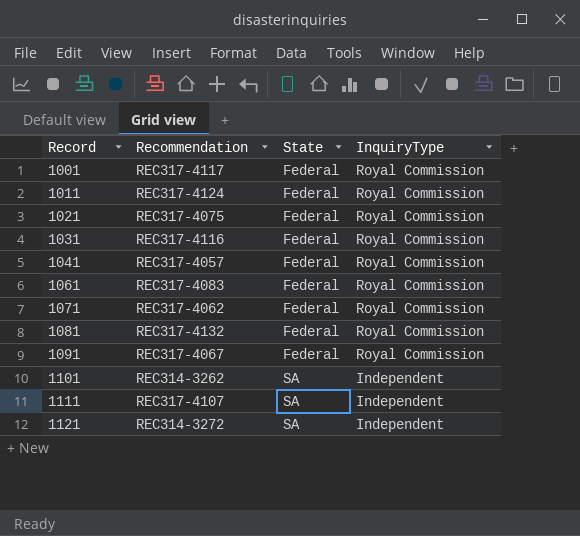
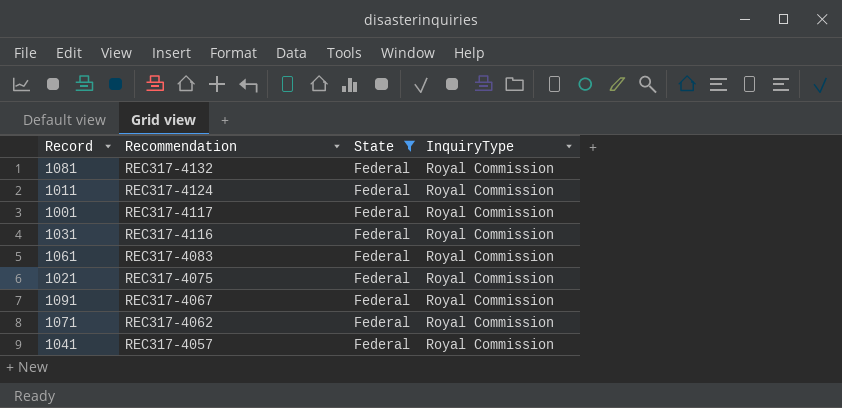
filter: none -> State = Federal
row order: Record ascending -> Recommendation descending

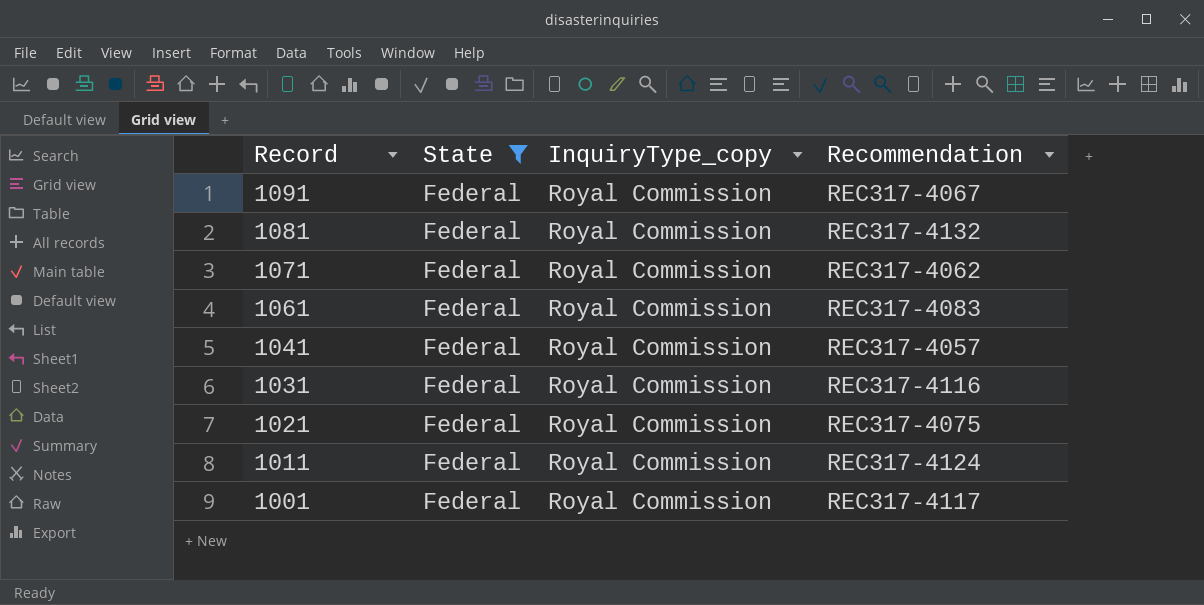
row order: Recommendation descending -> Record descending
column name: InquiryType -> InquiryType_copy
column Recommendation | position: 2 -> 4

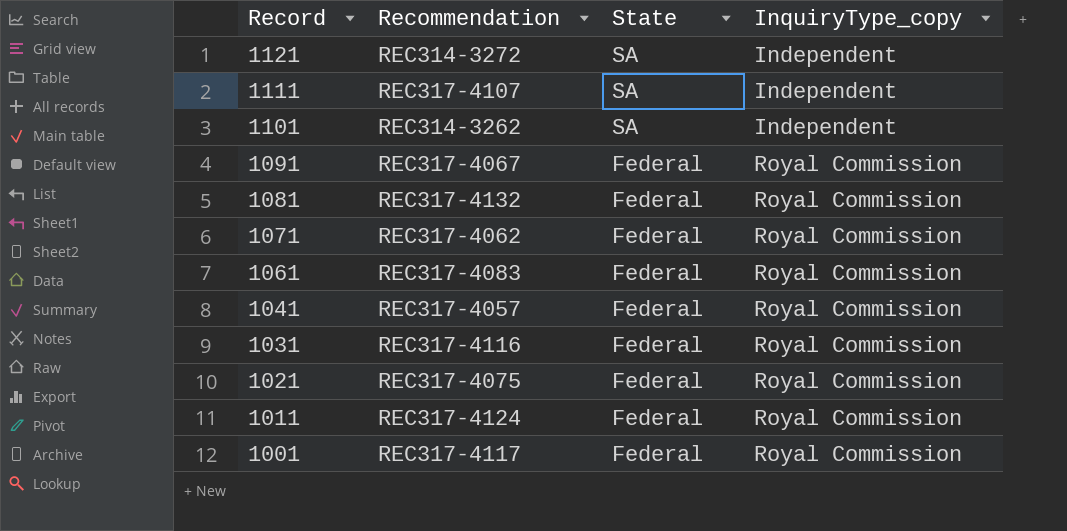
filter: State = Federal -> none
column Recommendation | position: 4 -> 2

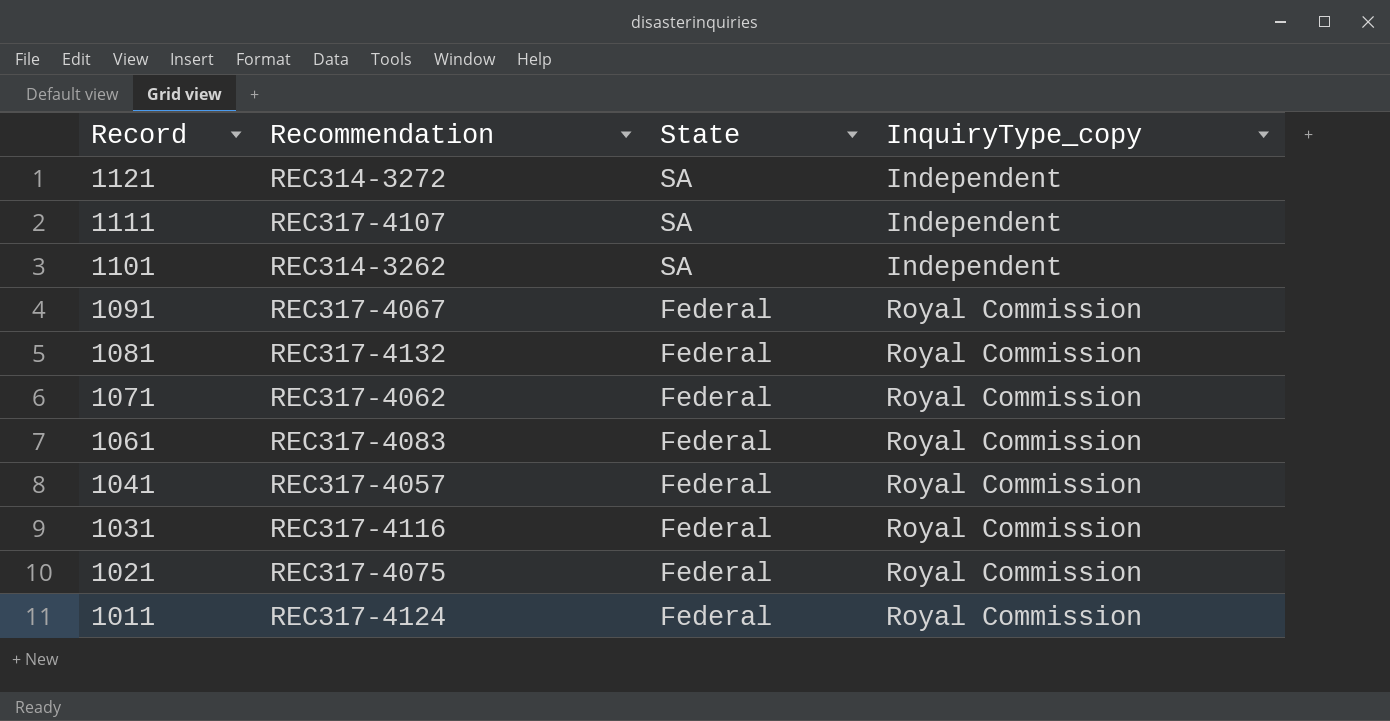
row 1001: REC317-4117 | Federal | Royal Commission -> none

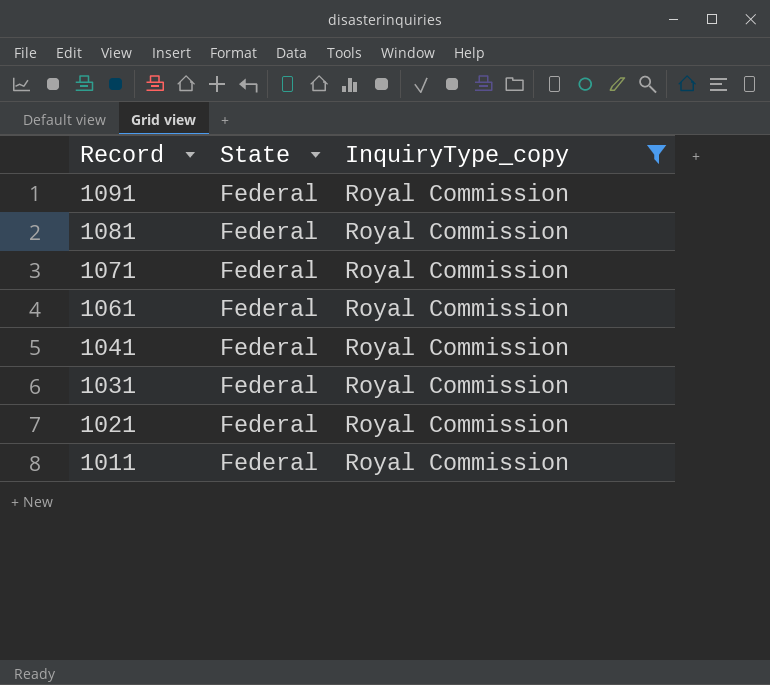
filter: none -> InquiryType_copy = Royal Commission
column Recommendation | position: 2 -> none

